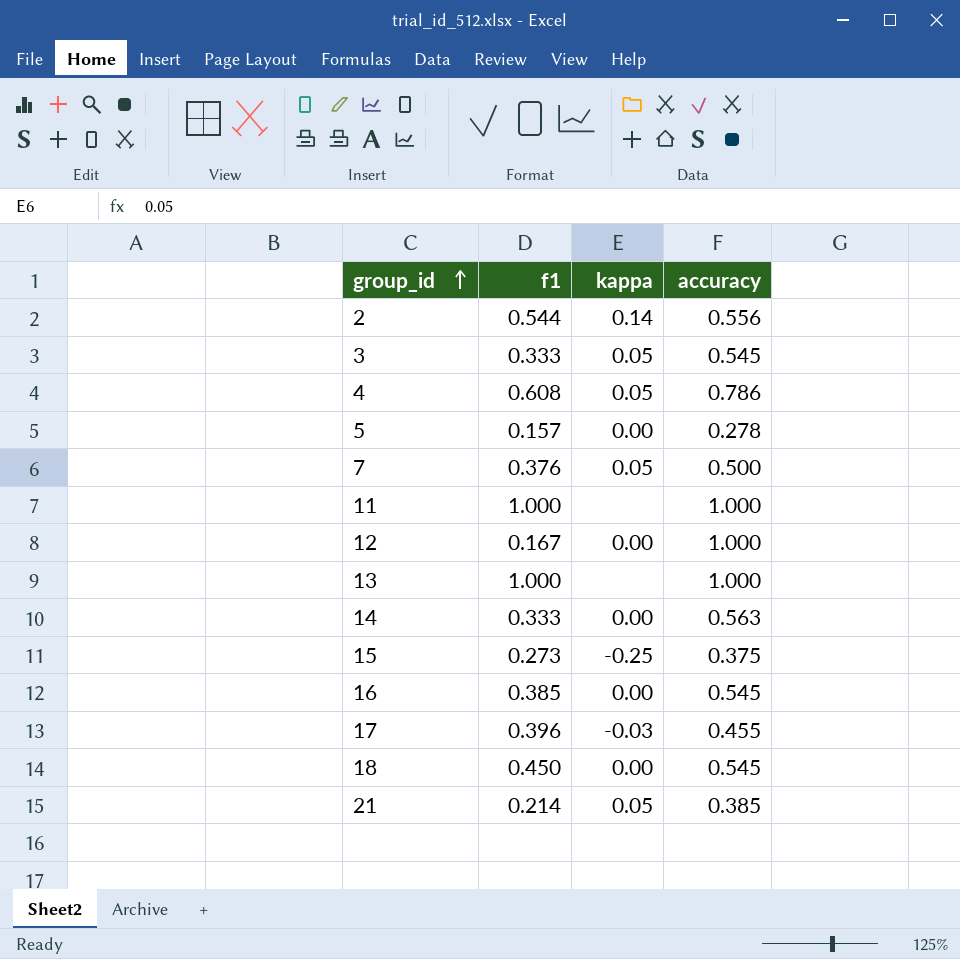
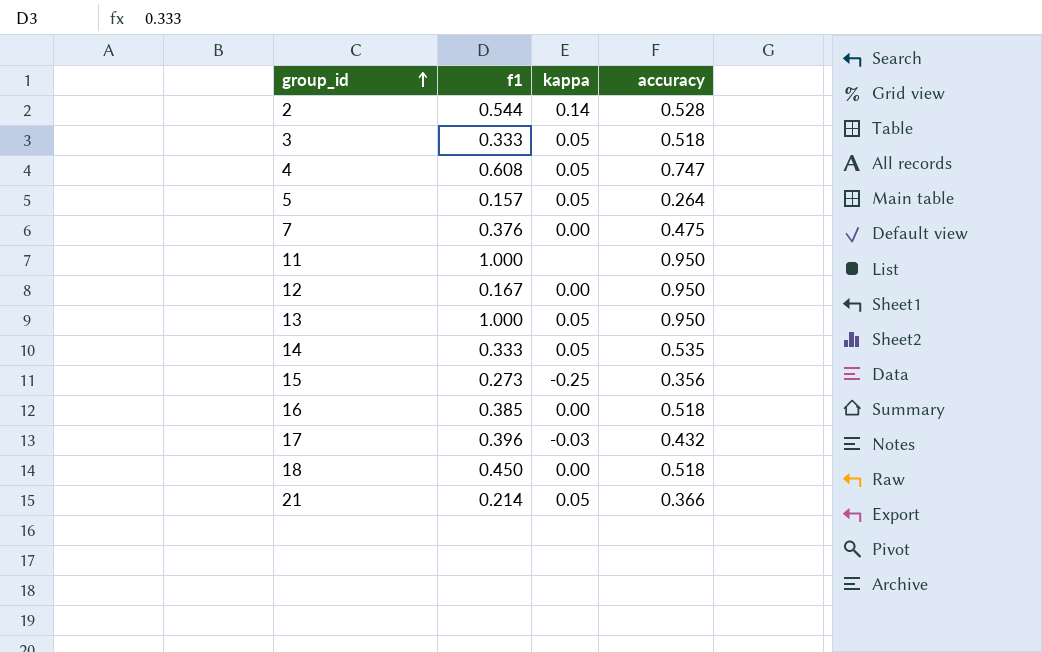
2 | accuracy: 0.556 -> 0.528
3 | accuracy: 0.545 -> 0.518
4 | accuracy: 0.786 -> 0.747
5 | kappa: 0.00 -> 0.05
5 | accuracy: 0.278 -> 0.264
7 | kappa: 0.05 -> 0.00
7 | accuracy: 0.500 -> 0.475
11 | accuracy: 1.000 -> 0.950
12 | accuracy: 1.000 -> 0.950
13 | kappa: none -> 0.05
13 | accuracy: 1.000 -> 0.950
14 | kappa: 0.00 -> 0.05
14 | accuracy: 0.563 -> 0.535
15 | accuracy: 0.375 -> 0.356
16 | accuracy: 0.545 -> 0.518
17 | accuracy: 0.455 -> 0.432
18 | accuracy: 0.545 -> 0.518
21 | accuracy: 0.385 -> 0.366

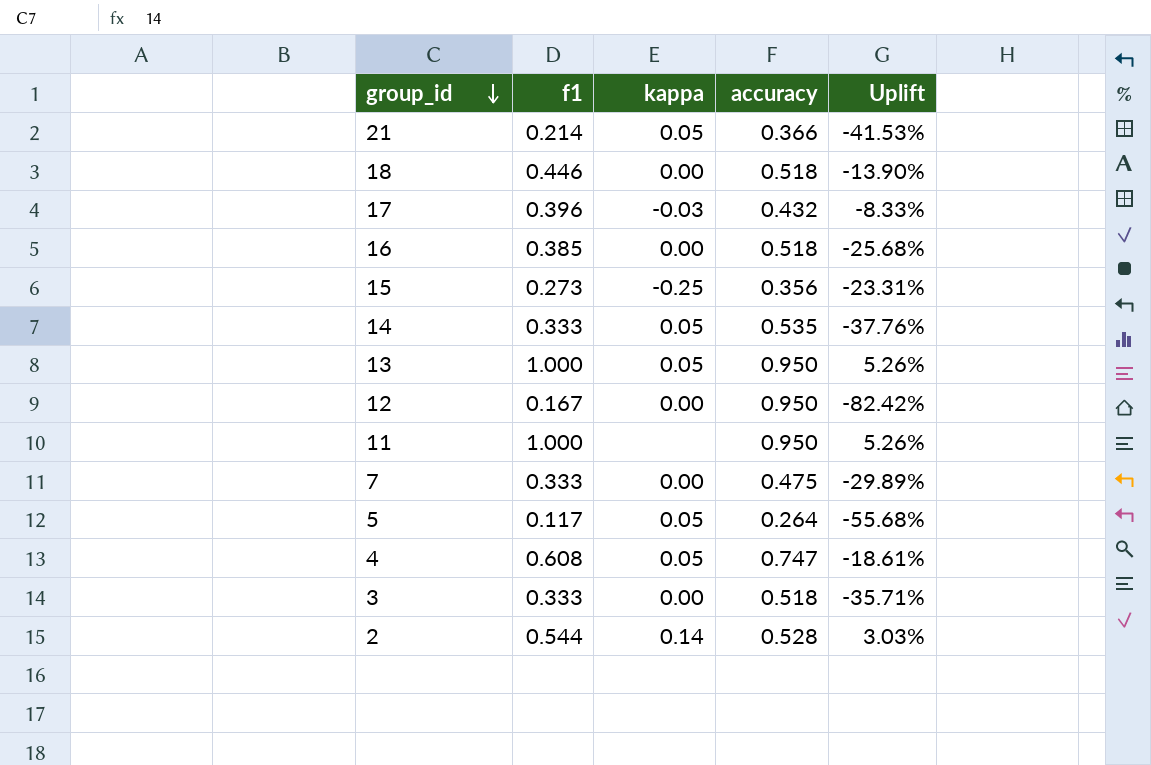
row order: group_id ascending -> group_id descending
column Uplift | formula: none -> ([f1] - [accuracy]) / [accuracy]
18 | f1: 0.450 -> 0.446
7 | f1: 0.376 -> 0.333
5 | f1: 0.157 -> 0.117
3 | kappa: 0.05 -> 0.00

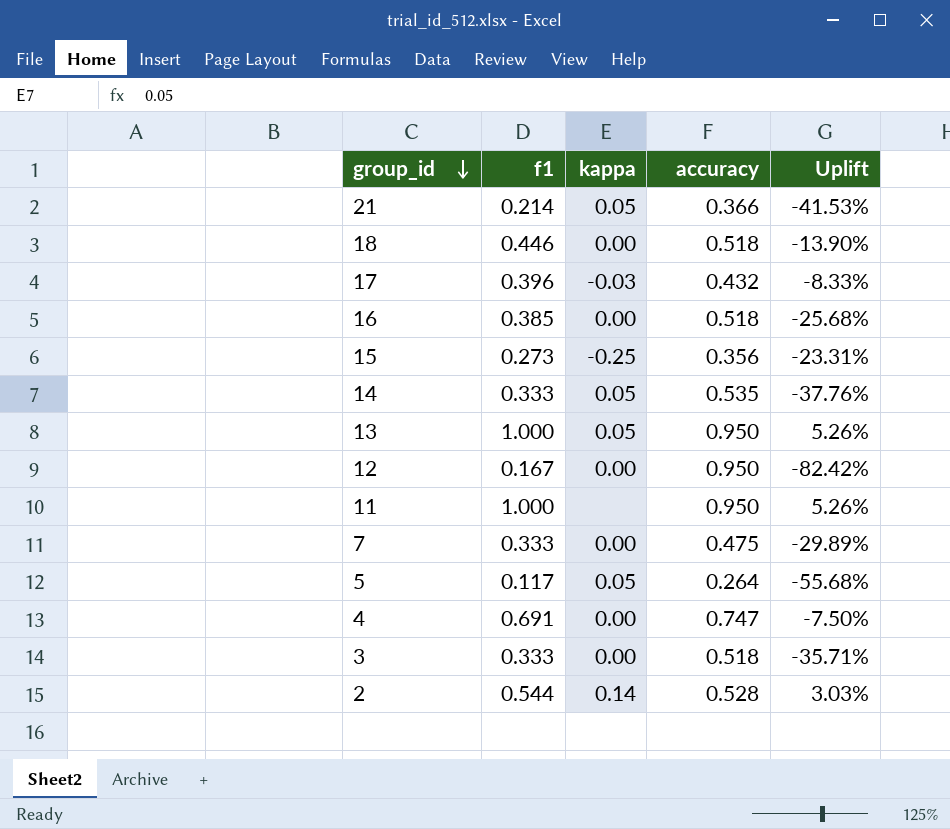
4 | f1: 0.608 -> 0.691
4 | kappa: 0.05 -> 0.00
4 | Uplift: -18.61% -> -7.50%

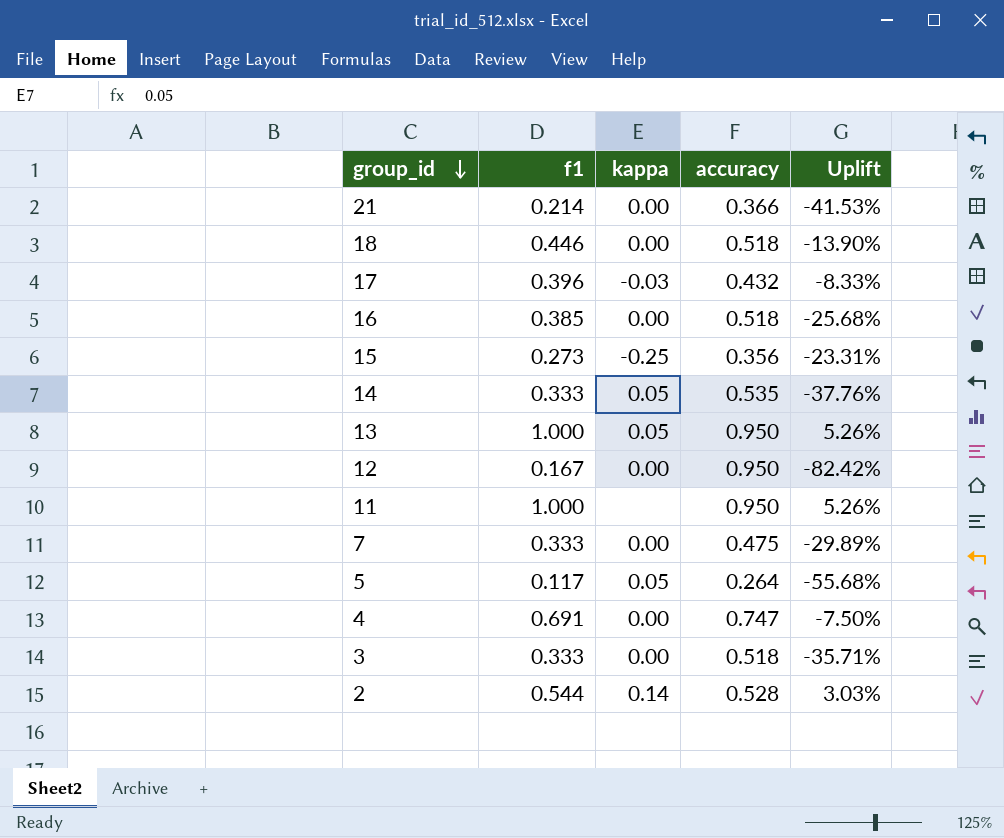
21 | kappa: 0.05 -> 0.00

